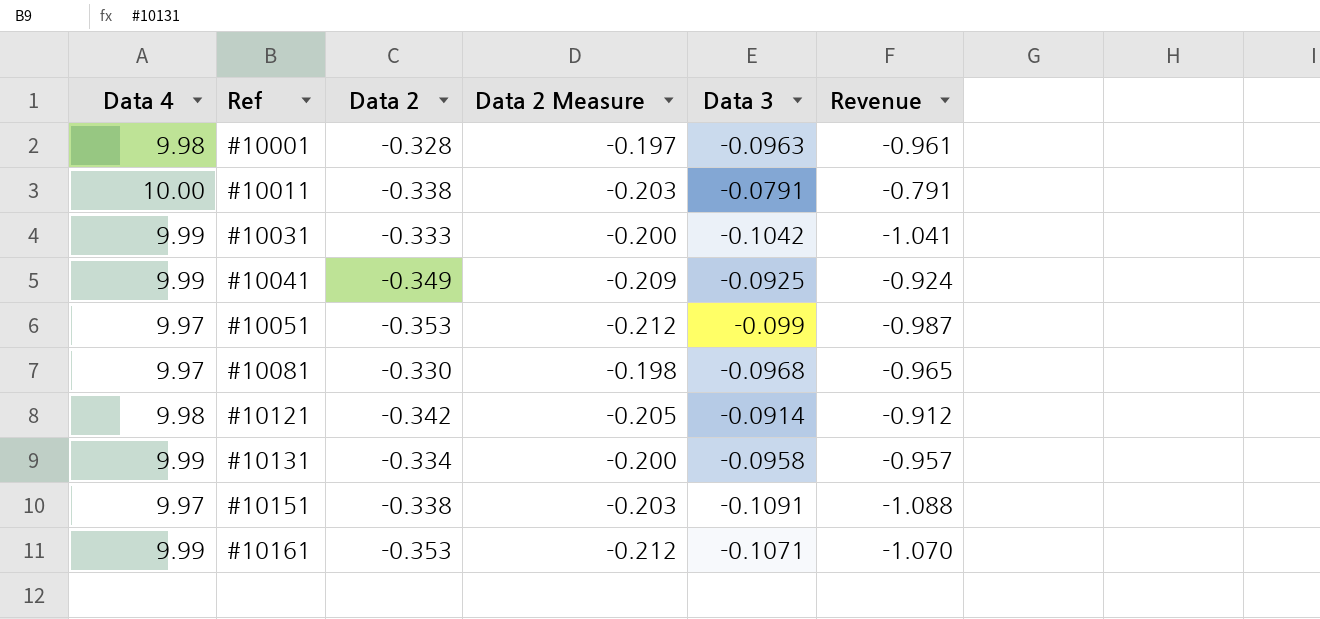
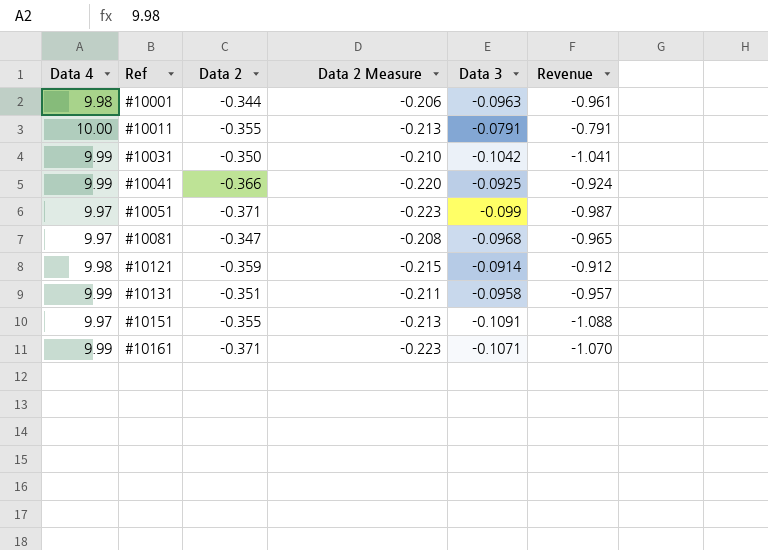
#10001 | Data 2: -0.328 -> -0.344
#10001 | Data 2 Measure: -0.197 -> -0.206
#10011 | Data 2: -0.338 -> -0.355
#10011 | Data 2 Measure: -0.203 -> -0.213
#10031 | Data 2: -0.333 -> -0.350
#10031 | Data 2 Measure: -0.200 -> -0.210
#10041 | Data 2: -0.349 -> -0.366
#10041 | Data 2 Measure: -0.209 -> -0.220
#10051 | Data 2: -0.353 -> -0.371
#10051 | Data 2 Measure: -0.212 -> -0.223
#10081 | Data 2: -0.330 -> -0.347
#10081 | Data 2 Measure: -0.198 -> -0.208
#10121 | Data 2: -0.342 -> -0.359
#10121 | Data 2 Measure: -0.205 -> -0.215
#10131 | Data 2: -0.334 -> -0.351
#10131 | Data 2 Measure: -0.200 -> -0.211
#10151 | Data 2: -0.338 -> -0.355
#10151 | Data 2 Measure: -0.203 -> -0.213
#10161 | Data 2: -0.353 -> -0.371
#10161 | Data 2 Measure: -0.212 -> -0.223

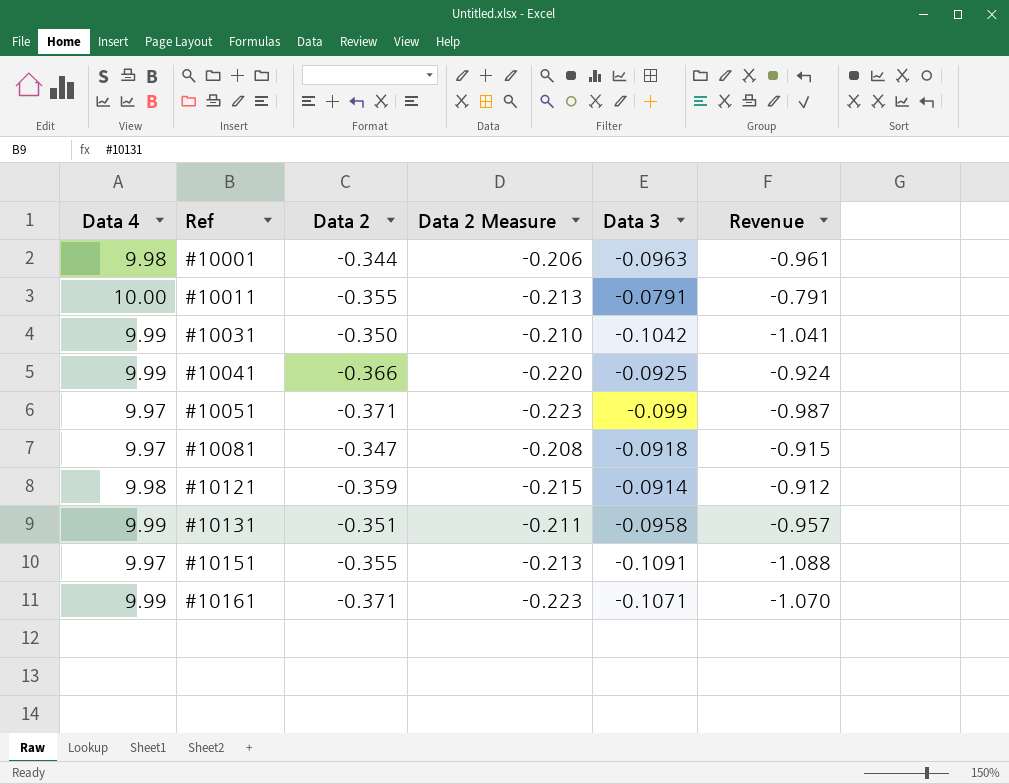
#10081 | Data 3: -0.0968 -> -0.0918
#10081 | Revenue: -0.965 -> -0.915

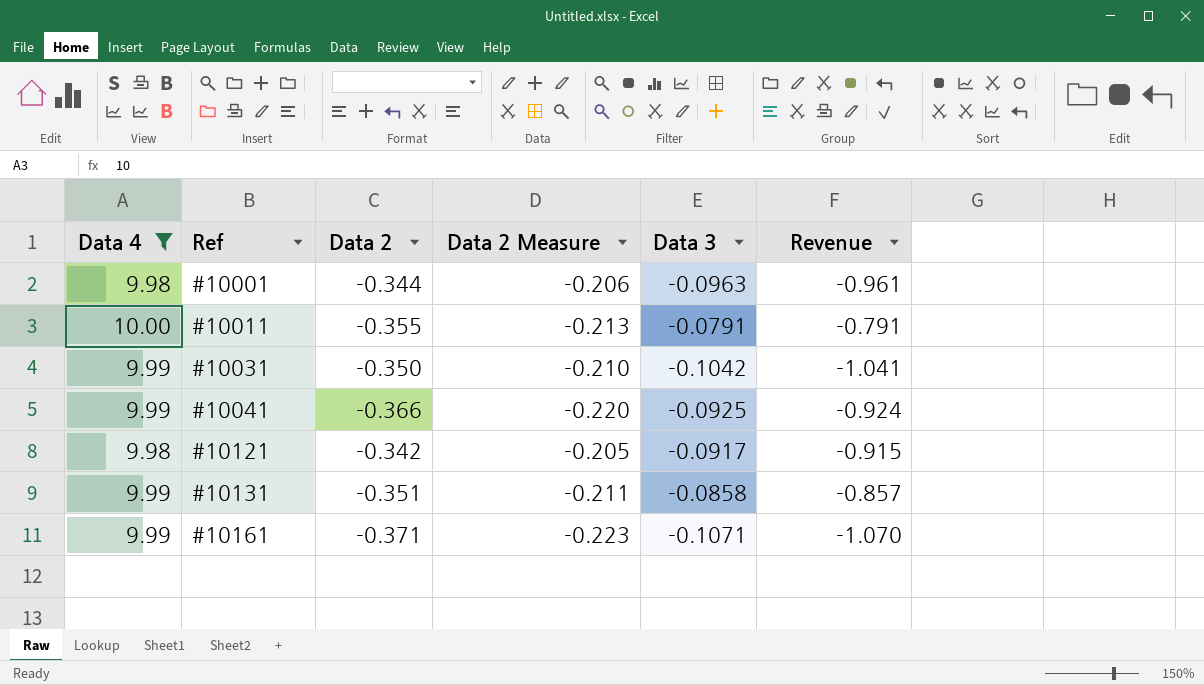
filter: none -> Data 4 != 9.97
#10121 | Data 2: -0.359 -> -0.342
#10121 | Data 2 Measure: -0.215 -> -0.205
#10121 | Data 3: -0.0914 -> -0.0917
#10121 | Revenue: -0.912 -> -0.915
#10131 | Data 3: -0.0958 -> -0.0858
#10131 | Revenue: -0.957 -> -0.857

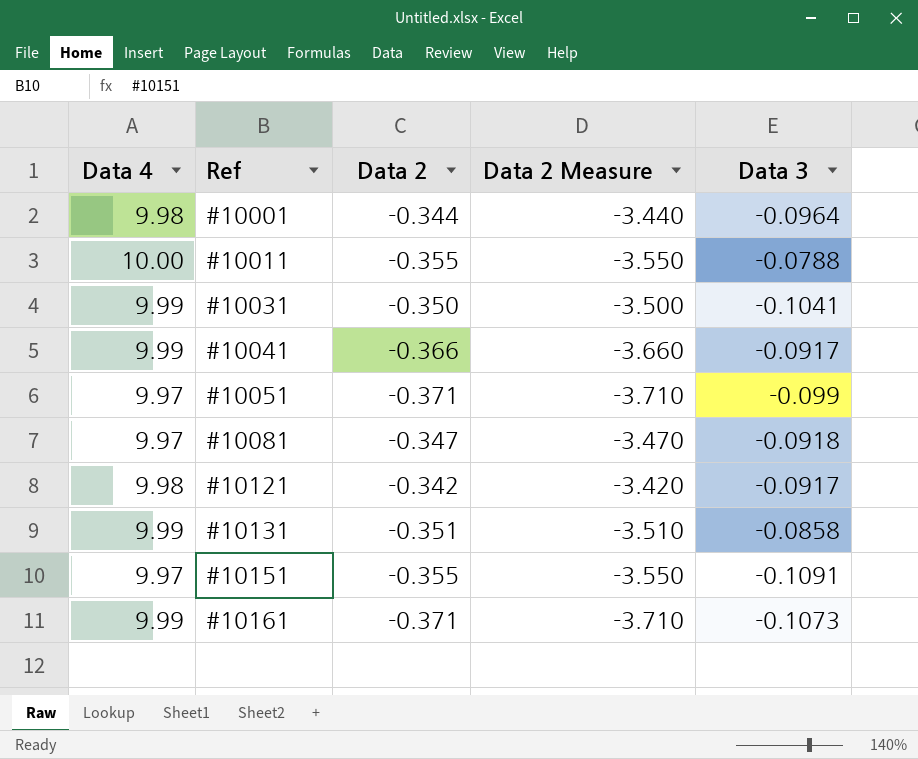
filter: Data 4 != 9.97 -> none
column Revenue | formula: [Data 4] * [Data 3] -> none
column Data 2 Measure | formula: [Data 2] * 0.6 -> [Data 2] * 10
#10001 | Data 3: -0.0963 -> -0.0964
#10011 | Data 3: -0.0791 -> -0.0788
#10031 | Data 3: -0.1042 -> -0.1041
#10041 | Data 3: -0.0925 -> -0.0917
#10161 | Data 3: -0.1071 -> -0.1073

